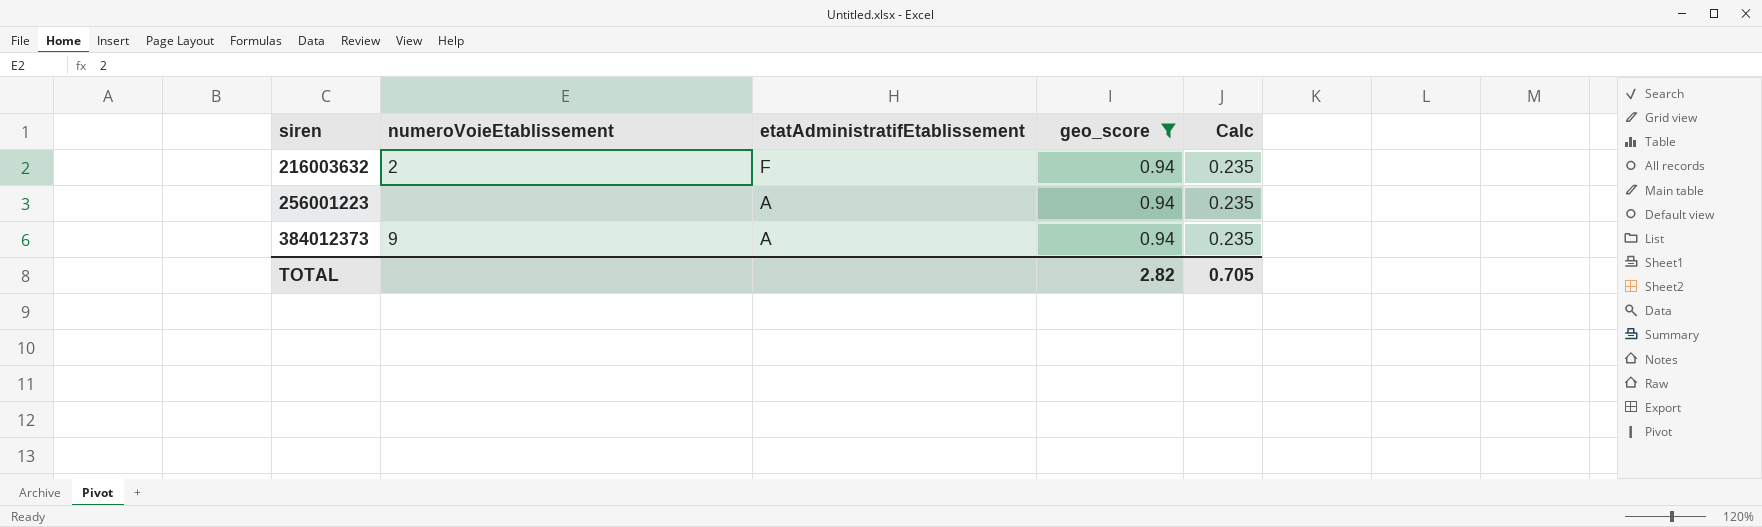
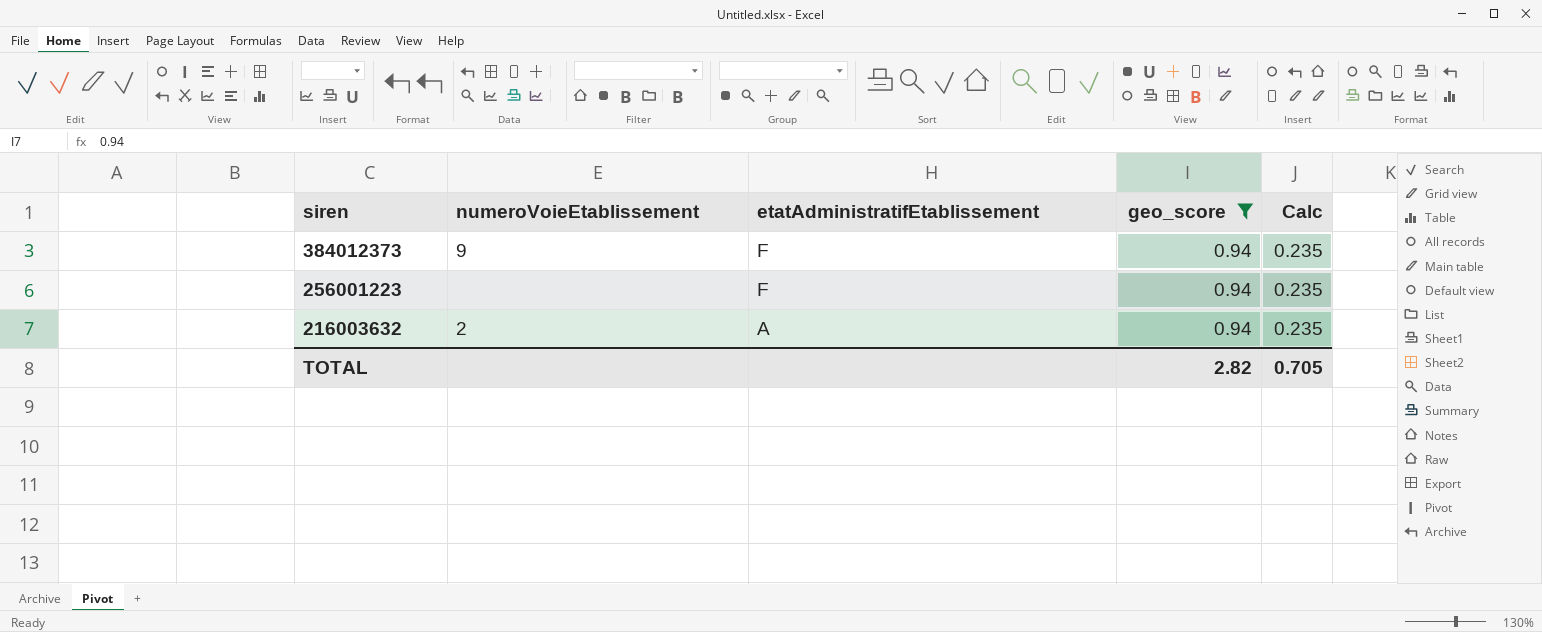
row order: siren ascending -> siren descending
384012373 | etatAdministratifEtablissement: A -> F
256001223 | etatAdministratifEtablissement: A -> F
216003632 | etatAdministratifEtablissement: F -> A

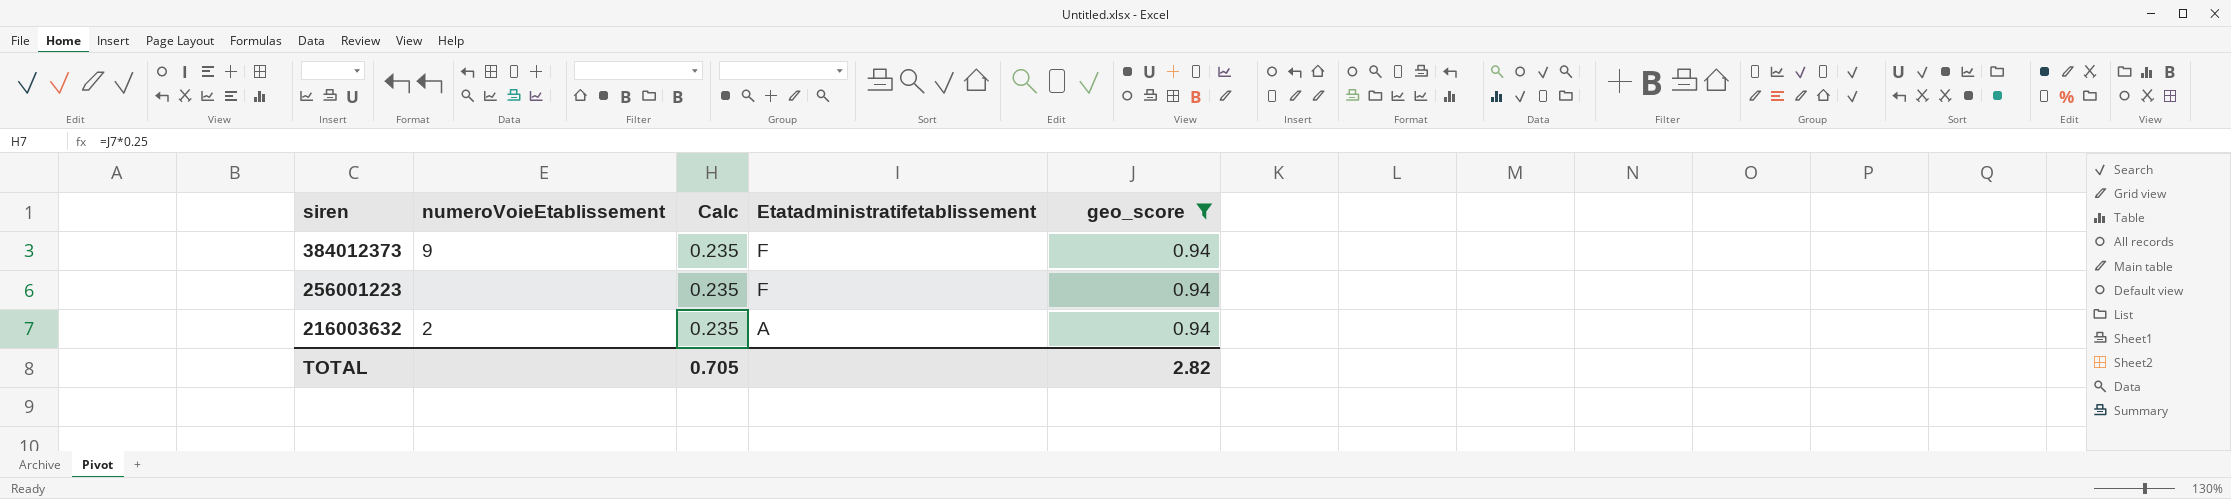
column Calc | position: 5 -> 3
column name: etatAdministratifEtablissement -> Etatadministratifetablissement

